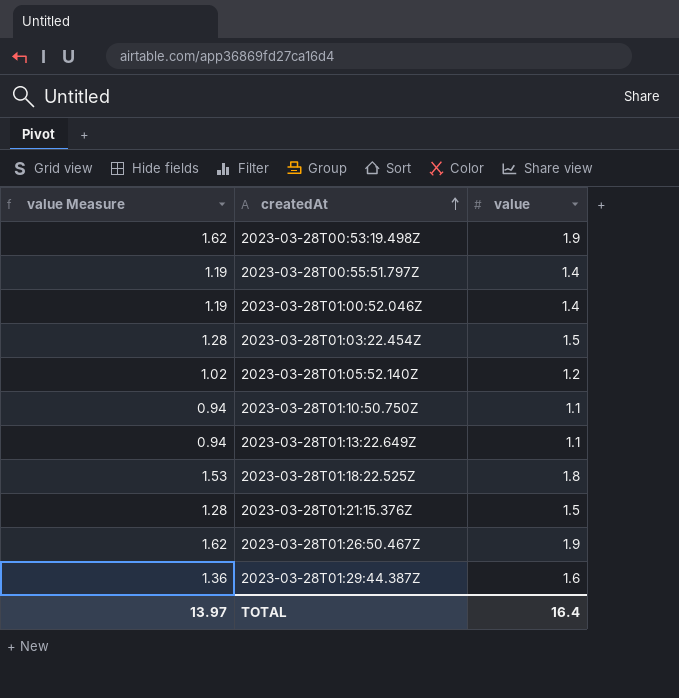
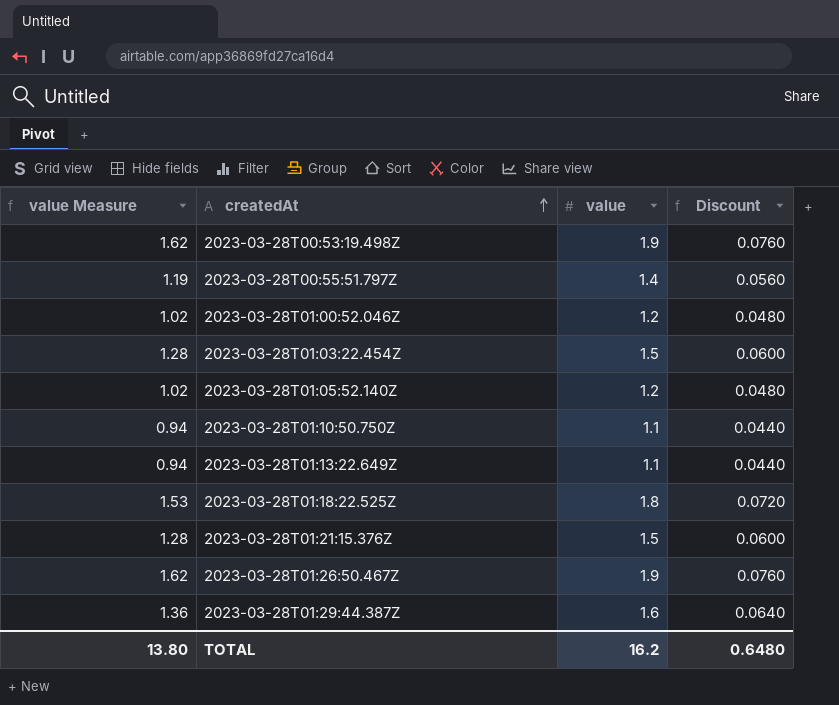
column Discount | formula: none -> [value] * 0.04
2023-03-28T01:00:52.046Z | value Measure: 1.19 -> 1.02
2023-03-28T01:00:52.046Z | value: 1.4 -> 1.2
TOTAL | value Measure: 13.97 -> 13.80
TOTAL | value: 16.4 -> 16.2

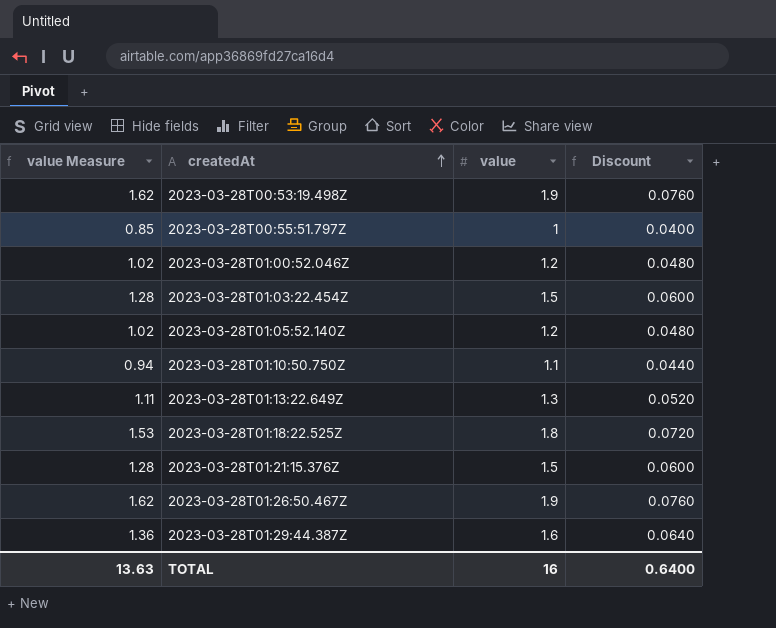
2023-03-28T00:55:51.797Z | value Measure: 1.19 -> 0.85
2023-03-28T00:55:51.797Z | value: 1.4 -> 1
2023-03-28T00:55:51.797Z | Discount: 0.0560 -> 0.0400
2023-03-28T01:13:22.649Z | value Measure: 0.94 -> 1.11
2023-03-28T01:13:22.649Z | value: 1.1 -> 1.3
2023-03-28T01:13:22.649Z | Discount: 0.0440 -> 0.0520
TOTAL | value Measure: 13.80 -> 13.63
TOTAL | value: 16.2 -> 16
TOTAL | Discount: 0.6480 -> 0.6400

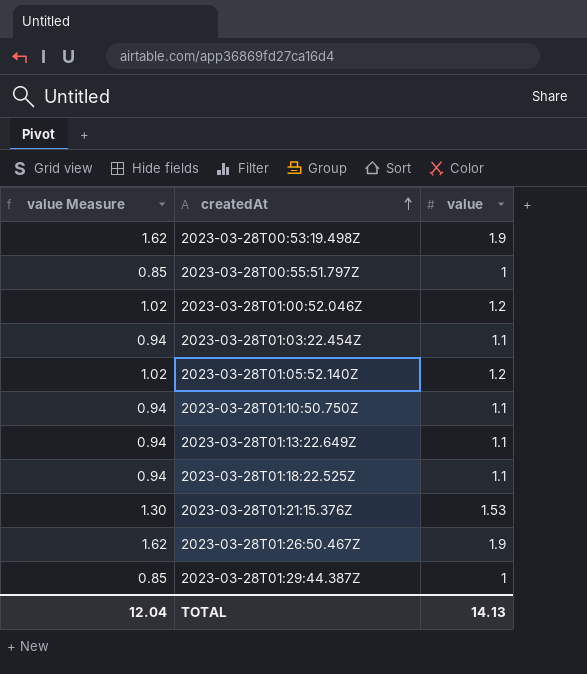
column Discount | formula: [value] * 0.04 -> none
2023-03-28T01:03:22.454Z | value Measure: 1.28 -> 0.94
2023-03-28T01:03:22.454Z | value: 1.5 -> 1.1
2023-03-28T01:13:22.649Z | value Measure: 1.11 -> 0.94
2023-03-28T01:13:22.649Z | value: 1.3 -> 1.1
2023-03-28T01:18:22.525Z | value Measure: 1.53 -> 0.94
2023-03-28T01:18:22.525Z | value: 1.8 -> 1.1
2023-03-28T01:21:15.376Z | value Measure: 1.28 -> 1.30
2023-03-28T01:21:15.376Z | value: 1.5 -> 1.53
2023-03-28T01:29:44.387Z | value Measure: 1.36 -> 0.85
2023-03-28T01:29:44.387Z | value: 1.6 -> 1
TOTAL | value Measure: 13.63 -> 12.04
TOTAL | value: 16 -> 14.13

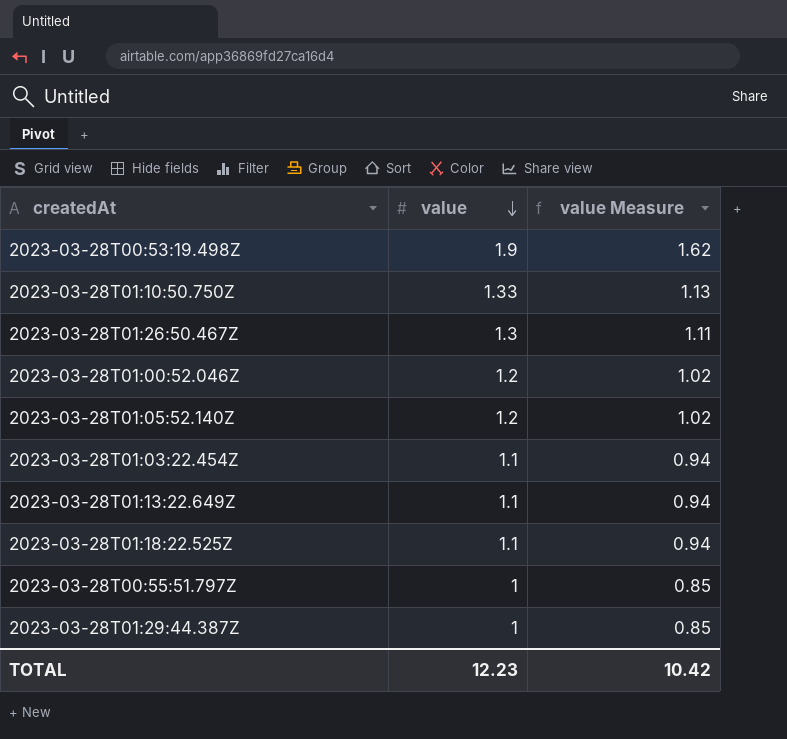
row order: createdAt ascending -> value descending
column value Measure | position: 1 -> 3
row 2023-03-28T01:21:15.376Z: 1.30 | 1.53 -> none
2023-03-28T01:10:50.750Z | value: 1.1 -> 1.33
2023-03-28T01:10:50.750Z | value Measure: 0.94 -> 1.13
2023-03-28T01:26:50.467Z | value: 1.9 -> 1.3
2023-03-28T01:26:50.467Z | value Measure: 1.62 -> 1.11
TOTAL | value: 14.13 -> 12.23
TOTAL | value Measure: 12.04 -> 10.42

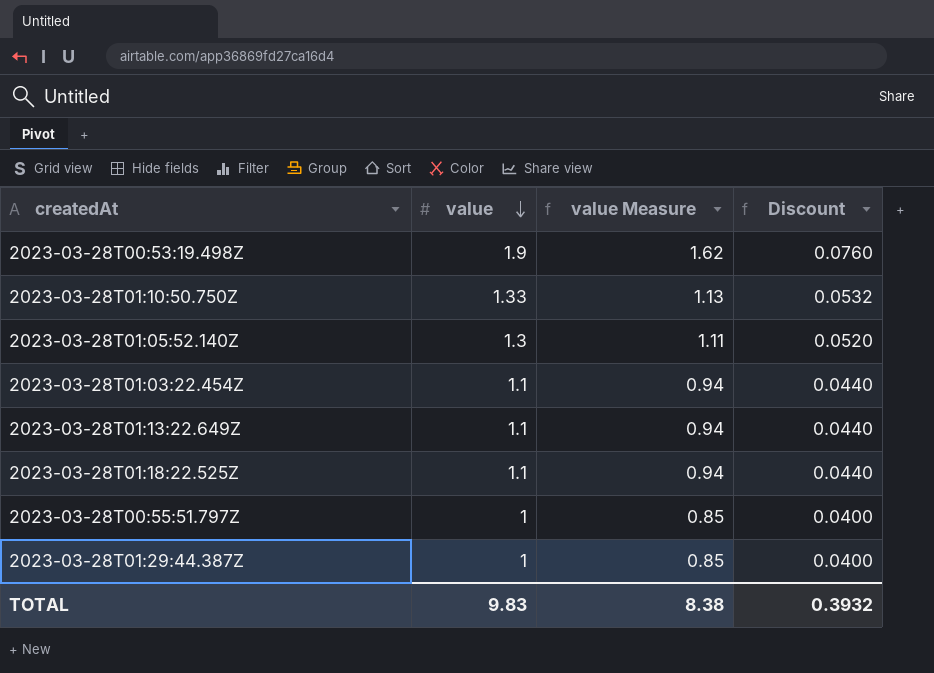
column Discount | formula: none -> [value] * 0.04
row 2023-03-28T01:26:50.467Z: 1.3 | 1.11 -> none
row 2023-03-28T01:00:52.046Z: 1.2 | 1.02 -> none
2023-03-28T01:05:52.140Z | value: 1.2 -> 1.3
2023-03-28T01:05:52.140Z | value Measure: 1.02 -> 1.11
TOTAL | value: 12.23 -> 9.83
TOTAL | value Measure: 10.42 -> 8.38

